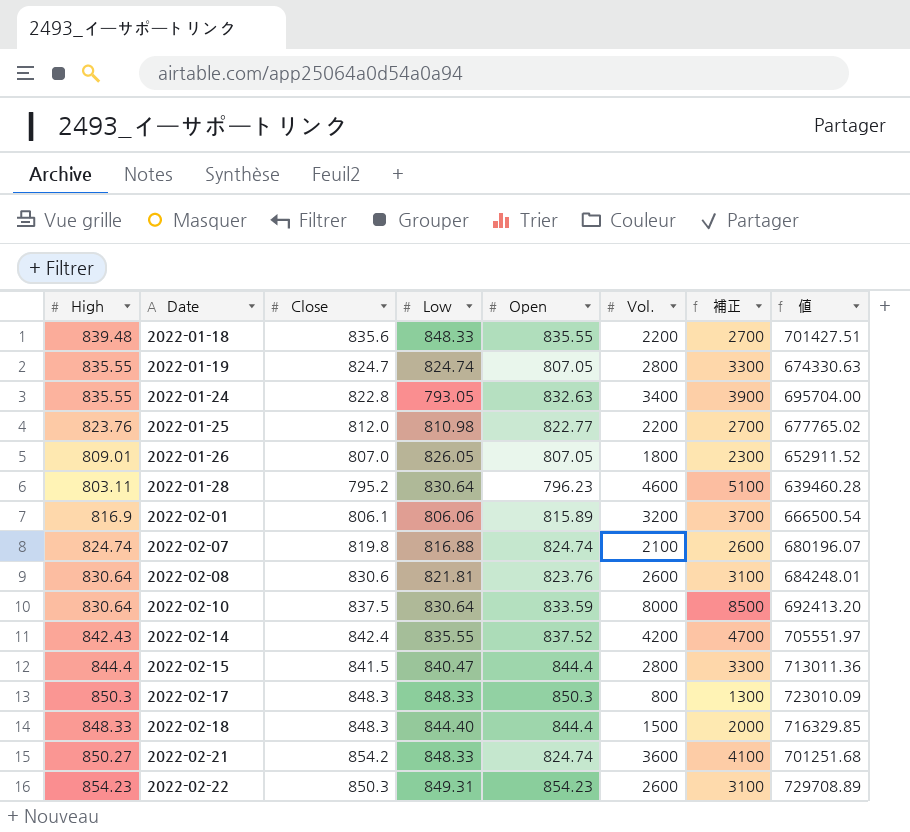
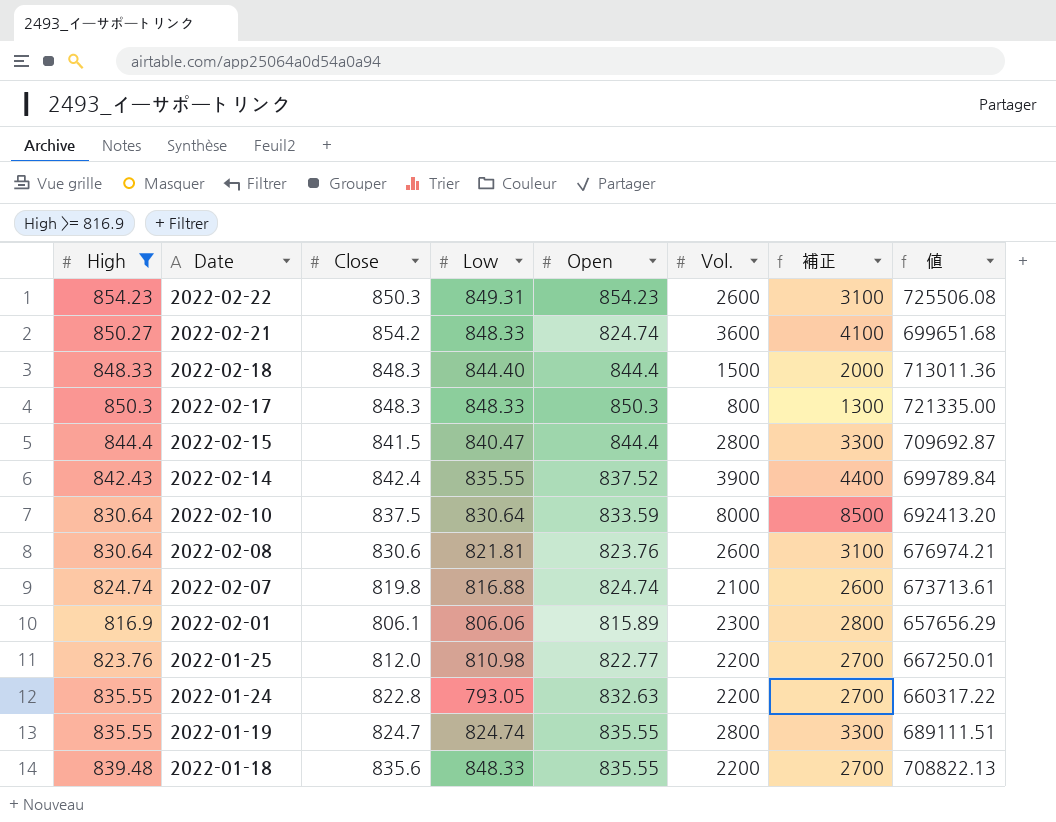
filter: none -> High >= 816.9
row order: Date ascending -> Date descending
column 値 | formula: [High] * [Open] -> [Low] * [Open]
2022-02-14 | Vol.: 4200 -> 3900
2022-02-14 | 補正: 4700 -> 4400
2022-02-01 | Vol.: 3200 -> 2300
2022-02-01 | 補正: 3700 -> 2800
2022-01-24 | Vol.: 3400 -> 2200
2022-01-24 | 補正: 3900 -> 2700
2022-01-19 | Open: 807.05 -> 835.55

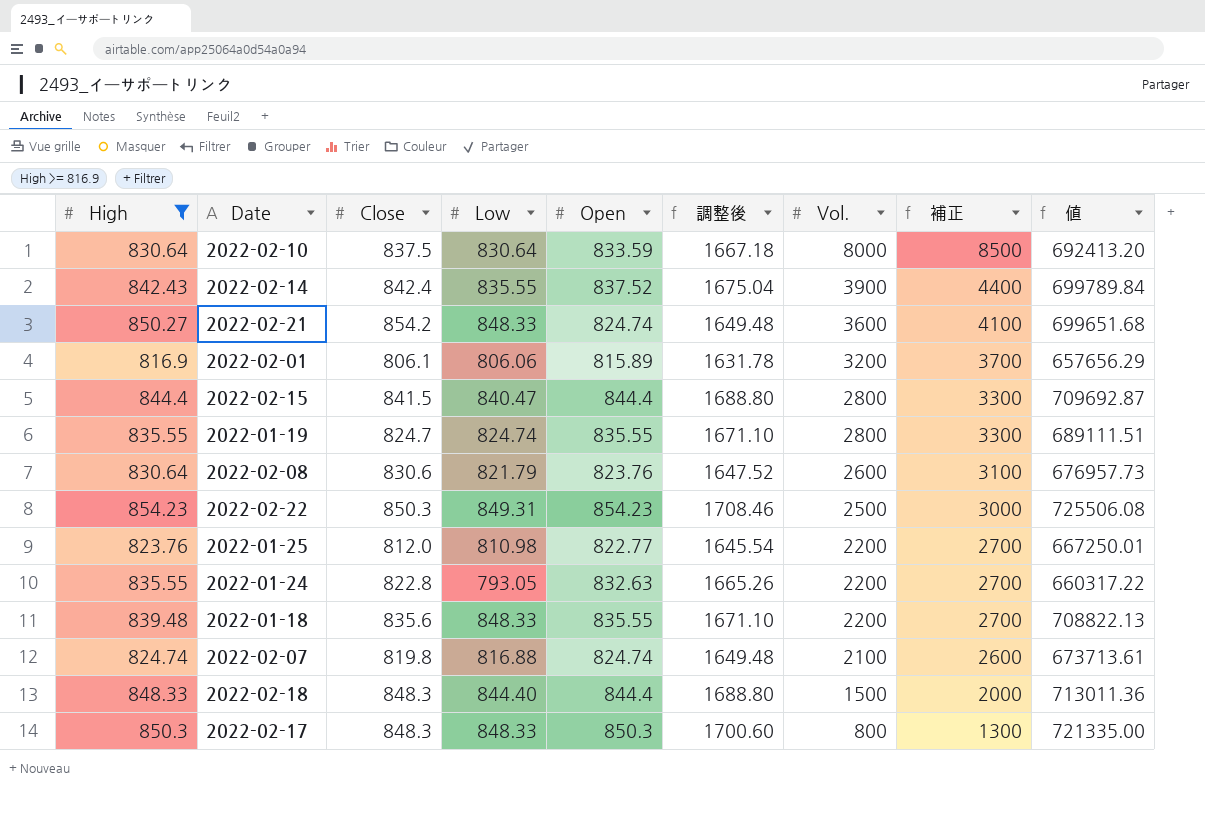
row order: Date descending -> Vol. descending
column 調整後 | formula: none -> [Open] * 2
2022-02-01 | Vol.: 2300 -> 3200
2022-02-01 | 補正: 2800 -> 3700
2022-02-08 | Low: 821.81 -> 821.79
2022-02-08 | 値: 676974.21 -> 676957.73
2022-02-22 | Vol.: 2600 -> 2500
2022-02-22 | 補正: 3100 -> 3000

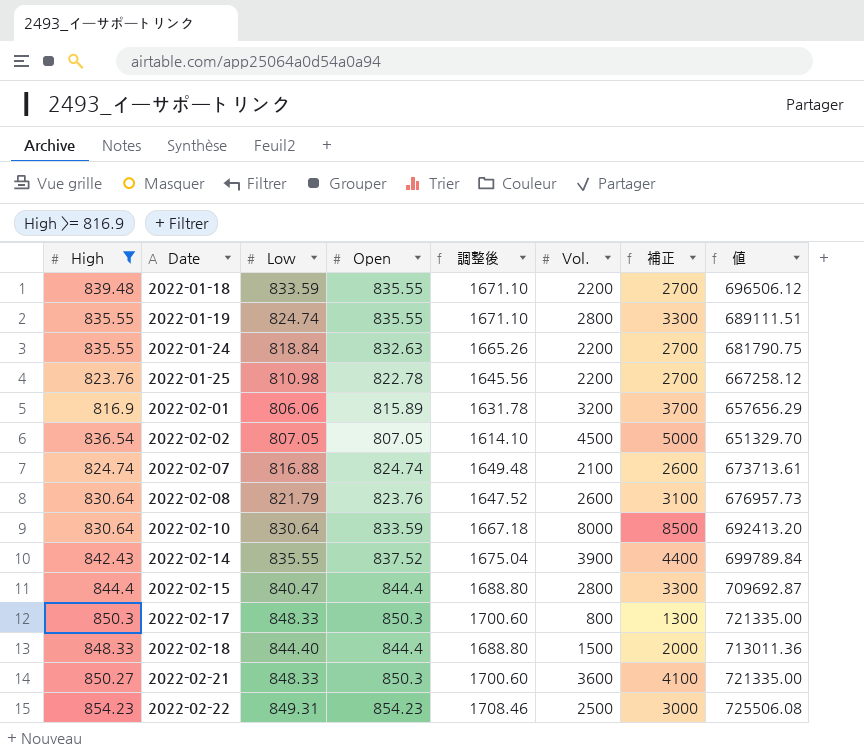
row order: Vol. descending -> Date ascending
column Close | position: 3 -> none
2022-01-18 | Low: 848.33 -> 833.59
2022-01-18 | 値: 708822.13 -> 696506.12
2022-01-24 | Low: 793.05 -> 818.84
2022-01-24 | 値: 660317.22 -> 681790.75
2022-01-25 | Open: 822.77 -> 822.78
2022-01-25 | 調整後: 1645.54 -> 1645.56
2022-01-25 | 値: 667250.01 -> 667258.12
row 2022-02-02: none -> 836.54 | 807.05 | 807.05 | 1614.10 | 4500 | 5000 | 651329.70
2022-02-21 | Open: 824.74 -> 850.3
2022-02-21 | 調整後: 1649.48 -> 1700.60
2022-02-21 | 値: 699651.68 -> 721335.00

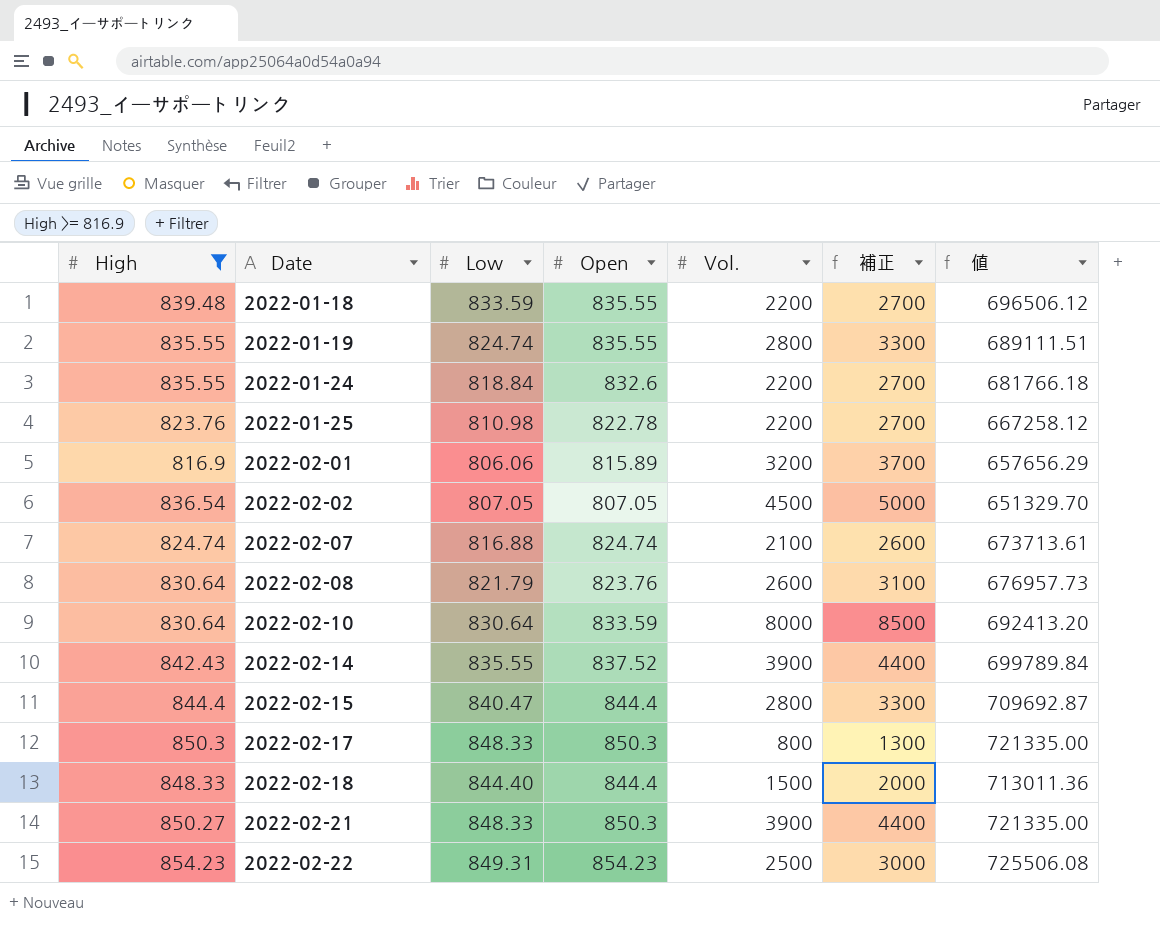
column 調整後 | formula: [Open] * 2 -> none
2022-01-24 | Open: 832.63 -> 832.6
2022-01-24 | 値: 681790.75 -> 681766.18
2022-02-21 | Vol.: 3600 -> 3900
2022-02-21 | 補正: 4100 -> 4400

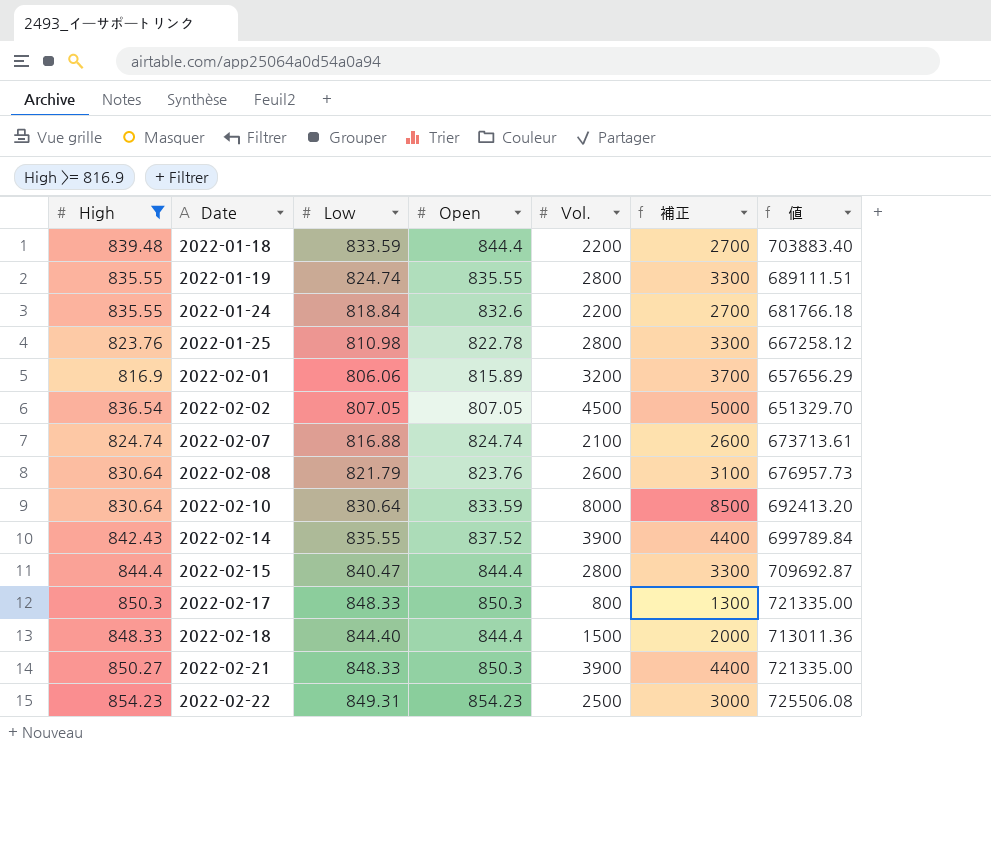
2022-01-18 | Open: 835.55 -> 844.4
2022-01-18 | 値: 696506.12 -> 703883.40
2022-01-25 | Vol.: 2200 -> 2800
2022-01-25 | 補正: 2700 -> 3300

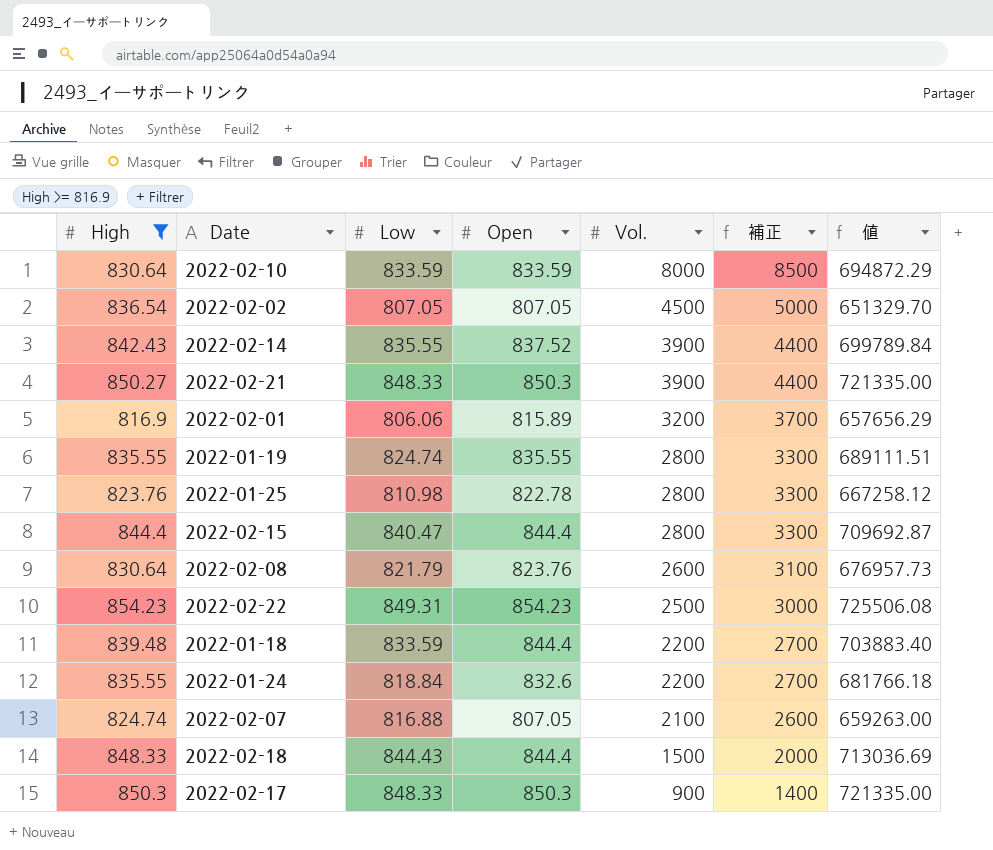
row order: Date ascending -> Vol. descending
2022-02-10 | Low: 830.64 -> 833.59
2022-02-10 | 値: 692413.20 -> 694872.29
2022-02-07 | Open: 824.74 -> 807.05
2022-02-07 | 値: 673713.61 -> 659263.00
2022-02-18 | Low: 844.40 -> 844.43
2022-02-18 | 値: 713011.36 -> 713036.69
2022-02-17 | Vol.: 800 -> 900
2022-02-17 | 補正: 1300 -> 1400

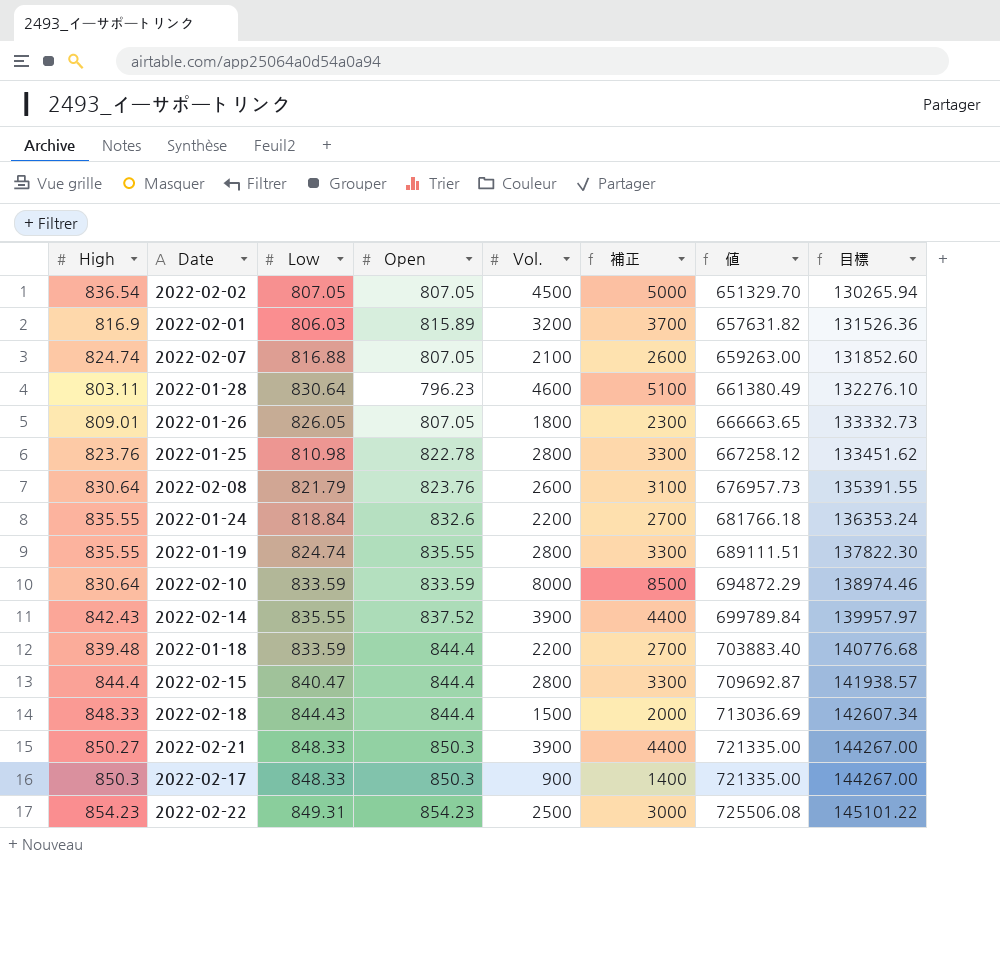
filter: High >= 816.9 -> none
row order: Vol. descending -> 値 ascending
column 目標 | formula: none -> [値] * 0.2
2022-02-01 | Low: 806.06 -> 806.03
2022-02-01 | 値: 657656.29 -> 657631.82

